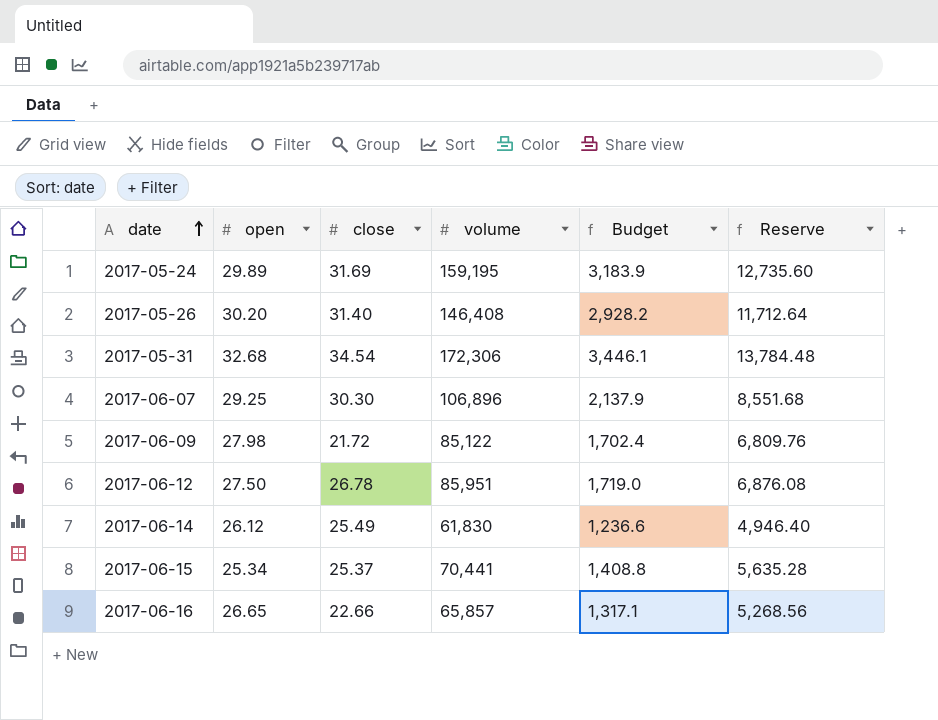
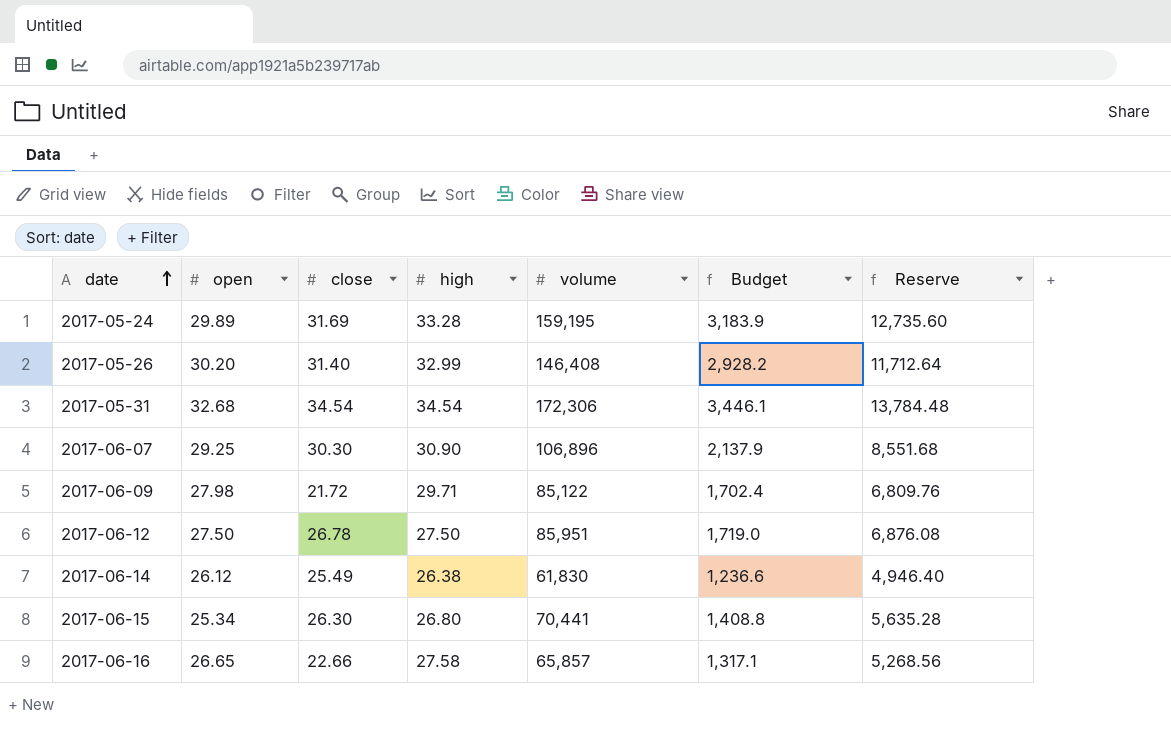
column high | position: none -> 4
2017-06-15 | close: 25.37 -> 26.30

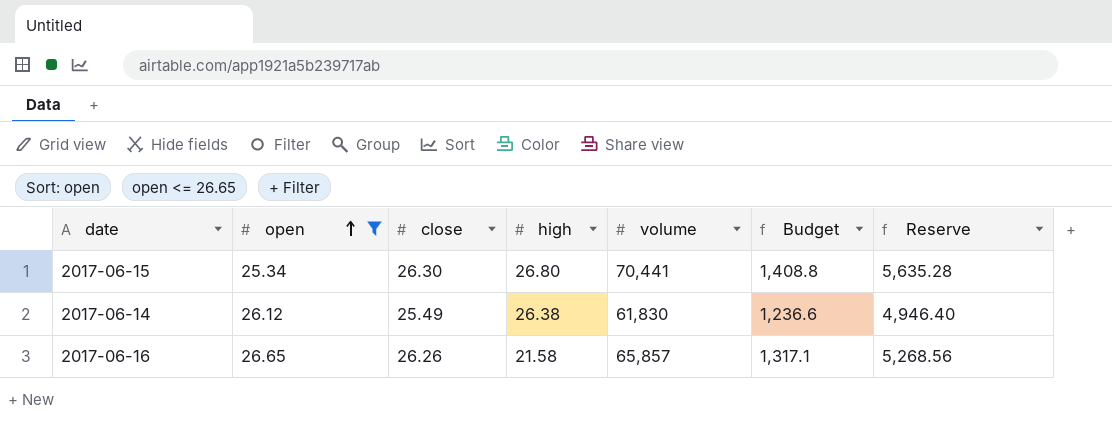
filter: none -> open <= 26.65
row order: date ascending -> open ascending
2017-06-16 | close: 22.66 -> 26.26
2017-06-16 | high: 27.58 -> 21.58

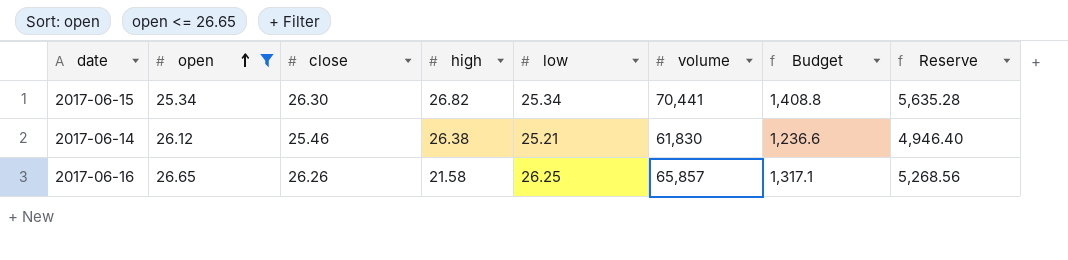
column low | position: none -> 5
2017-06-15 | high: 26.80 -> 26.82
2017-06-14 | close: 25.49 -> 25.46

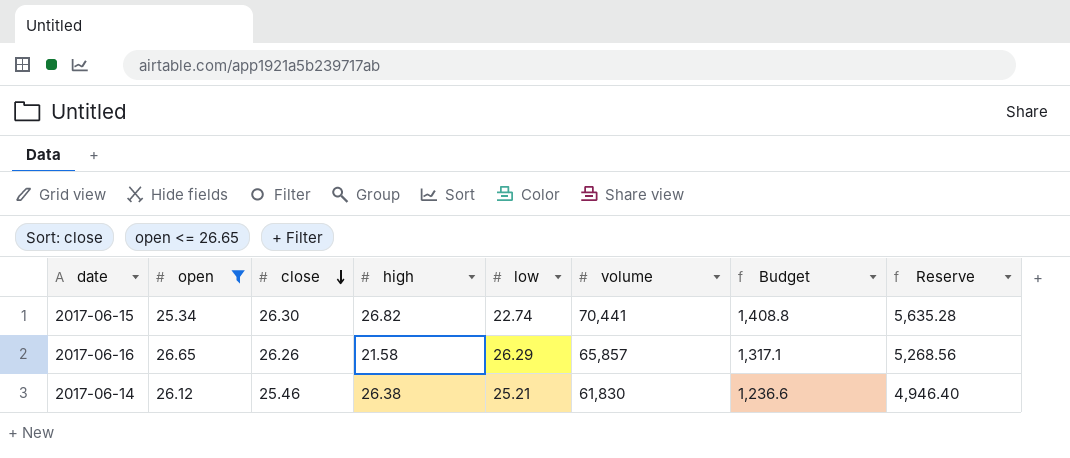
row order: open ascending -> close descending
2017-06-15 | low: 25.34 -> 22.74
2017-06-16 | low: 26.25 -> 26.29

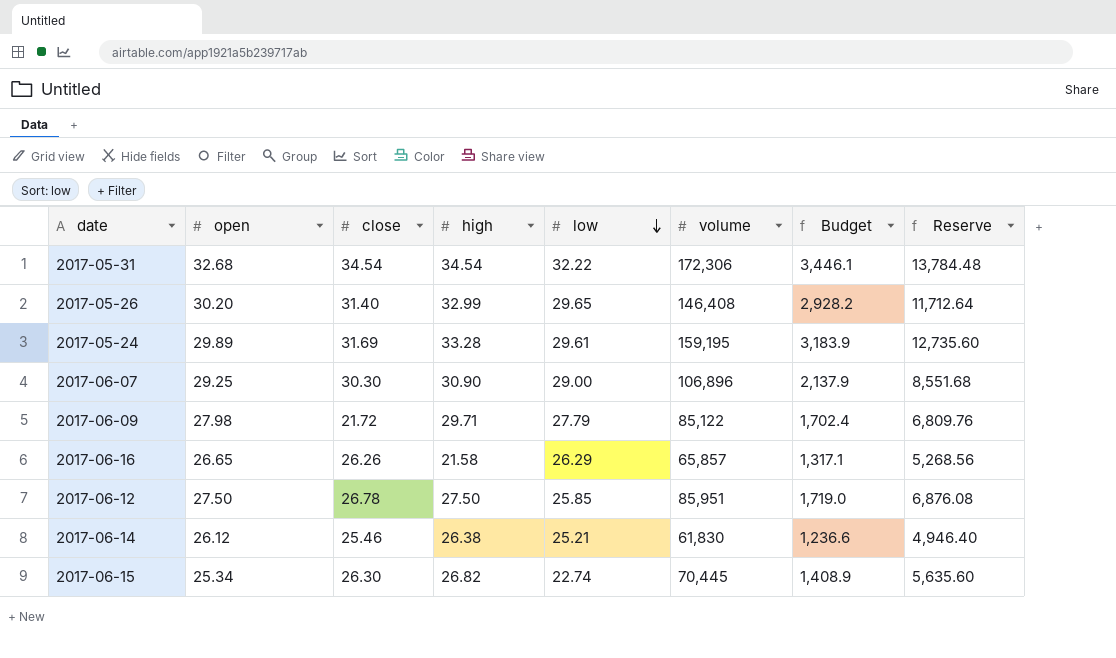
filter: open <= 26.65 -> none
row order: close descending -> low descending
2017-06-15 | volume: 70,441 -> 70,445
2017-06-15 | Budget: 1,408.8 -> 1,408.9
2017-06-15 | Reserve: 5,635.28 -> 5,635.60

